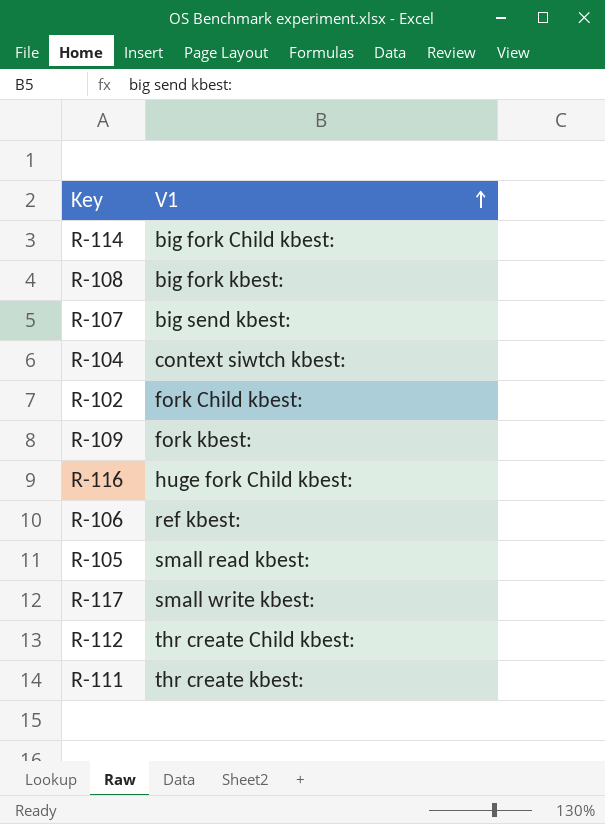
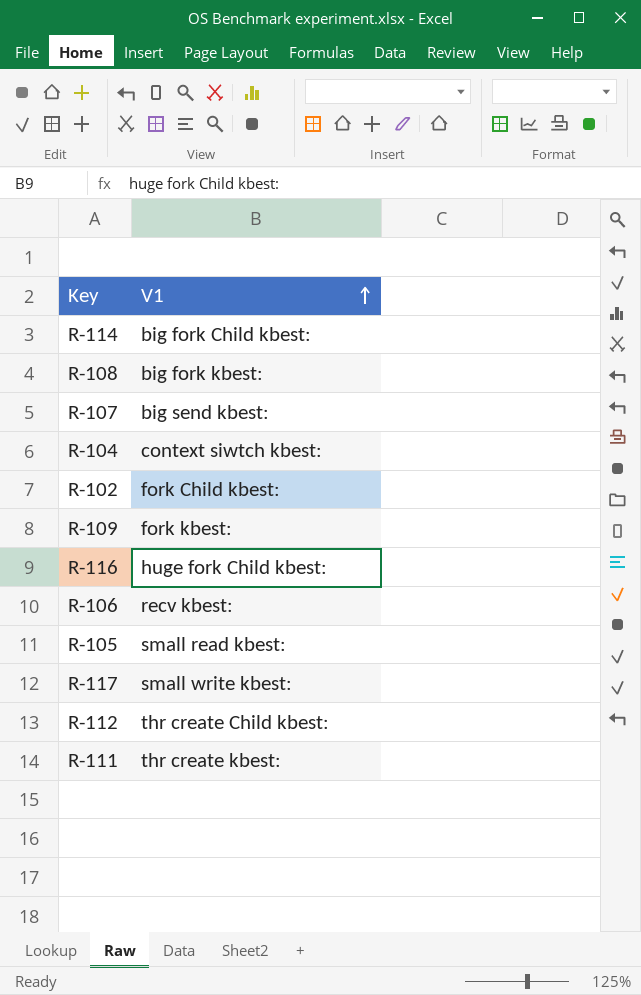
R-106 | V1: ref kbest: -> recv kbest:

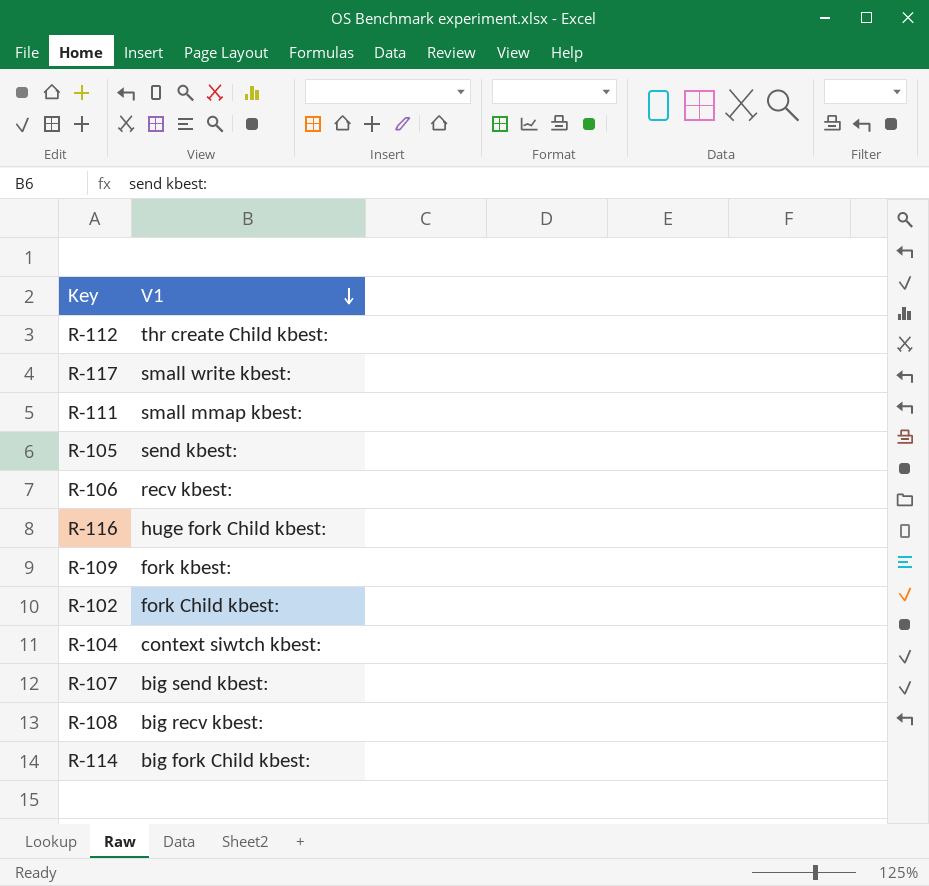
row order: V1 ascending -> V1 descending
R-111 | V1: thr create kbest: -> small mmap kbest:
R-105 | V1: small read kbest: -> send kbest:
R-108 | V1: big fork kbest: -> big recv kbest:

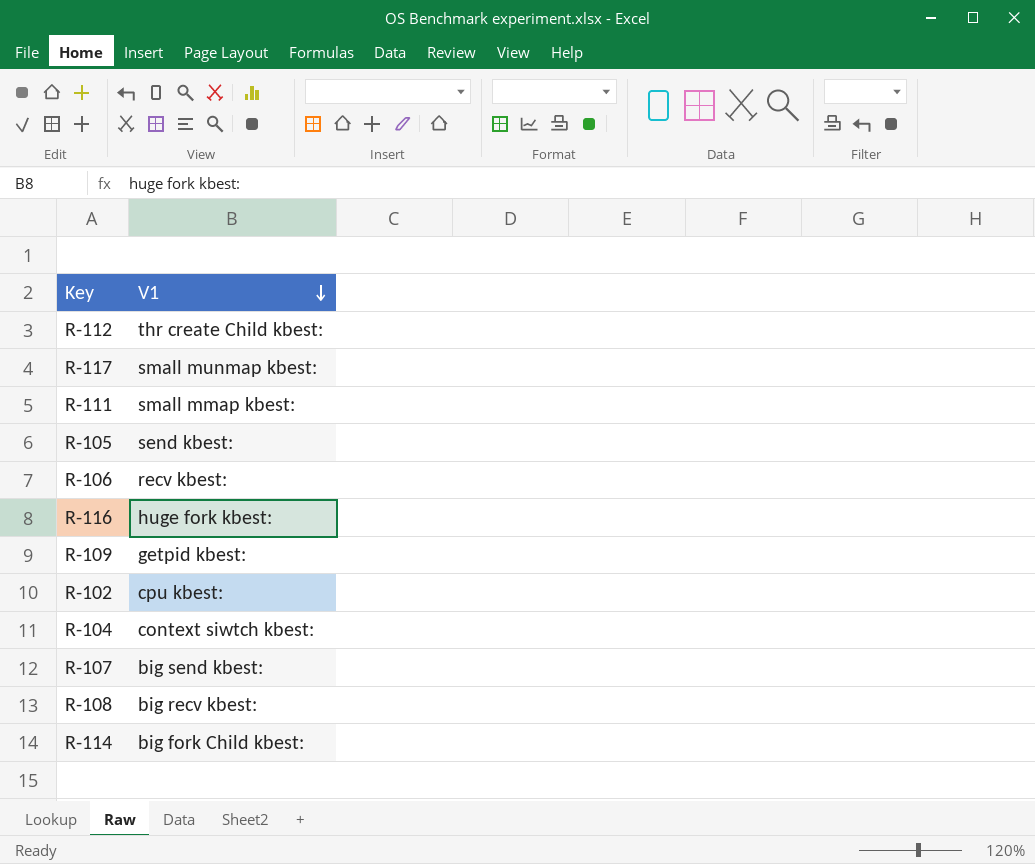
R-117 | V1: small write kbest: -> small munmap kbest:
R-116 | V1: huge fork Child kbest: -> huge fork kbest:
R-109 | V1: fork kbest: -> getpid kbest:
R-102 | V1: fork Child kbest: -> cpu kbest:

